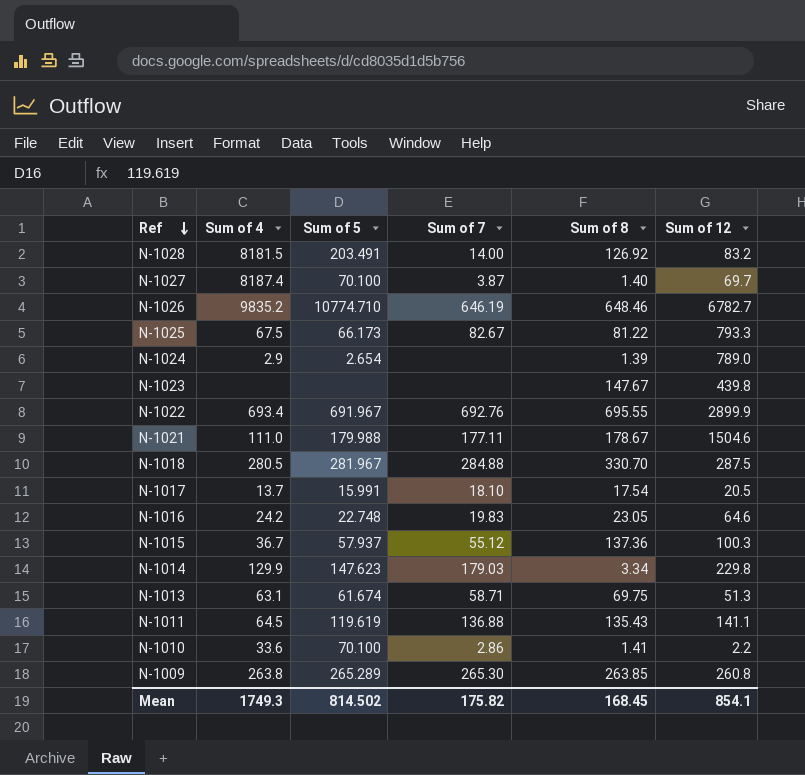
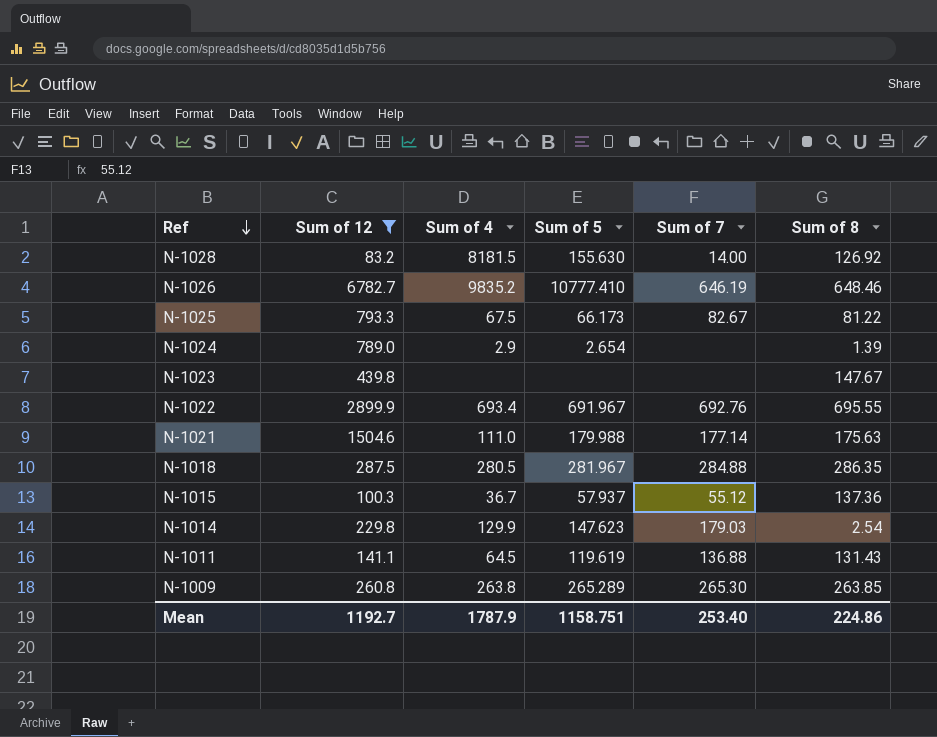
filter: none -> Sum of 12 >= 83.2
column Sum of 12 | position: 6 -> 2
N-1028 | Sum of 5: 203.491 -> 155.630
N-1026 | Sum of 5: 10774.710 -> 10777.410
N-1021 | Sum of 7: 177.11 -> 177.14
N-1021 | Sum of 8: 178.67 -> 175.63
N-1018 | Sum of 8: 330.70 -> 286.35
N-1014 | Sum of 8: 3.34 -> 2.54
N-1011 | Sum of 8: 135.43 -> 131.43
Mean | Sum of 12: 854.1 -> 1192.7
Mean | Sum of 4: 1749.3 -> 1787.9
Mean | Sum of 5: 814.502 -> 1158.751
Mean | Sum of 7: 175.82 -> 253.40
Mean | Sum of 8: 168.45 -> 224.86

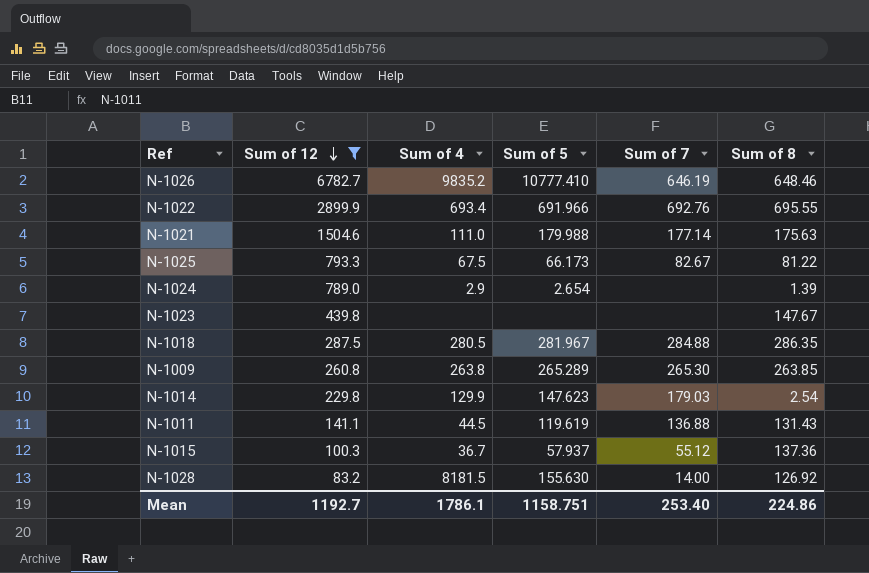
row order: Ref descending -> Sum of 12 descending
N-1022 | Sum of 5: 691.967 -> 691.966
N-1011 | Sum of 4: 64.5 -> 44.5
Mean | Sum of 4: 1787.9 -> 1786.1

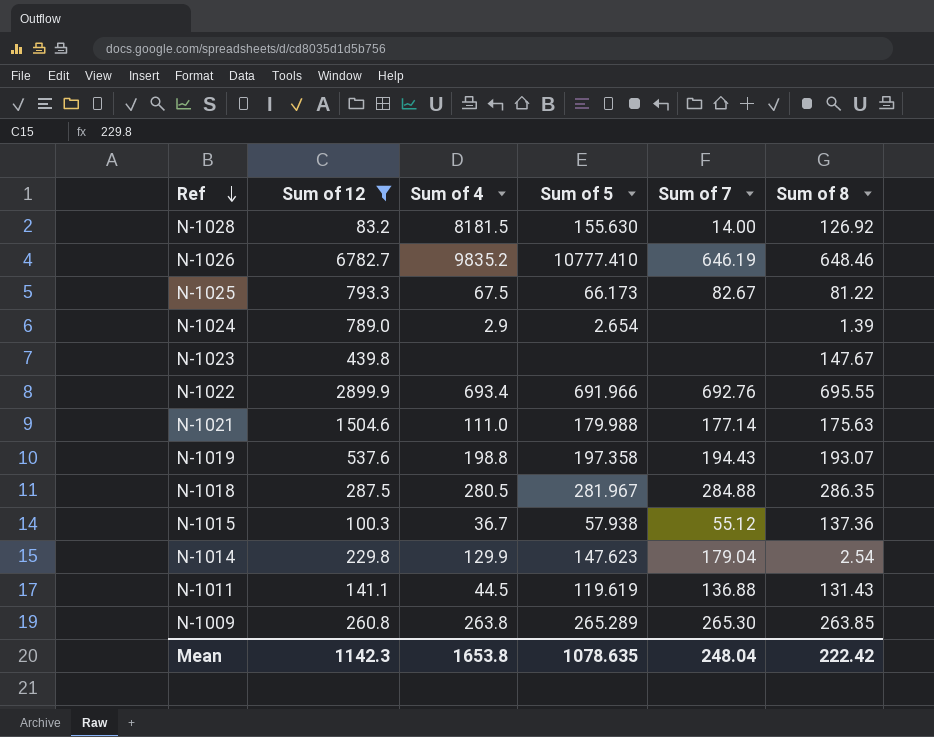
row order: Sum of 12 descending -> Ref descending
row N-1019: none -> 537.6 | 198.8 | 197.358 | 194.43 | 193.07
N-1015 | Sum of 5: 57.937 -> 57.938
N-1014 | Sum of 7: 179.03 -> 179.04
Mean | Sum of 12: 1192.7 -> 1142.3
Mean | Sum of 4: 1786.1 -> 1653.8
Mean | Sum of 5: 1158.751 -> 1078.635
Mean | Sum of 7: 253.40 -> 248.04
Mean | Sum of 8: 224.86 -> 222.42

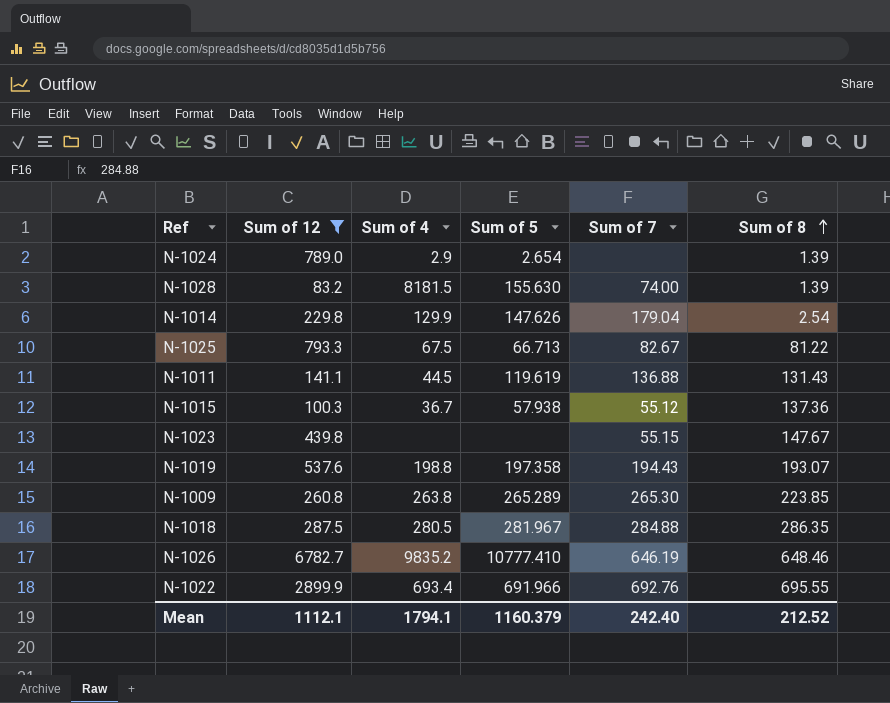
row order: Ref descending -> Sum of 8 ascending
row N-1021: 1504.6 | 111.0 | 179.988 | 177.14 | 175.63 -> none
N-1028 | Sum of 7: 14.00 -> 74.00
N-1028 | Sum of 8: 126.92 -> 1.39
N-1014 | Sum of 5: 147.623 -> 147.626
N-1025 | Sum of 5: 66.173 -> 66.713
N-1023 | Sum of 7: none -> 55.15
N-1009 | Sum of 8: 263.85 -> 223.85
Mean | Sum of 12: 1142.3 -> 1112.1
Mean | Sum of 4: 1653.8 -> 1794.1
Mean | Sum of 5: 1078.635 -> 1160.379
Mean | Sum of 7: 248.04 -> 242.40
Mean | Sum of 8: 222.42 -> 212.52

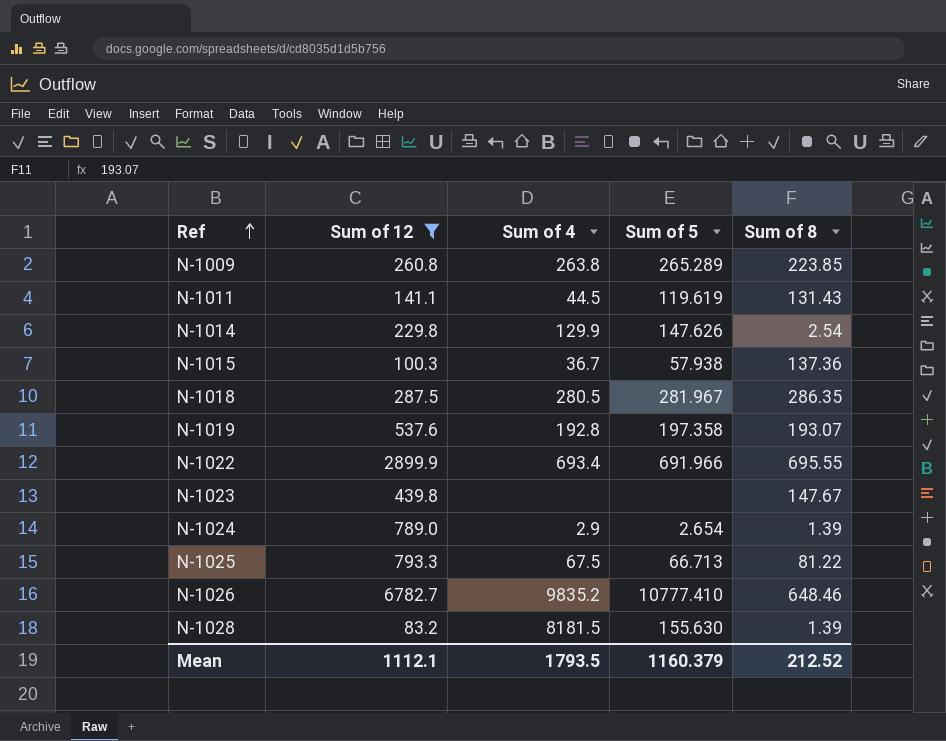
row order: Sum of 8 ascending -> Ref ascending
column Sum of 7 | position: 5 -> none
N-1019 | Sum of 4: 198.8 -> 192.8
Mean | Sum of 4: 1794.1 -> 1793.5

